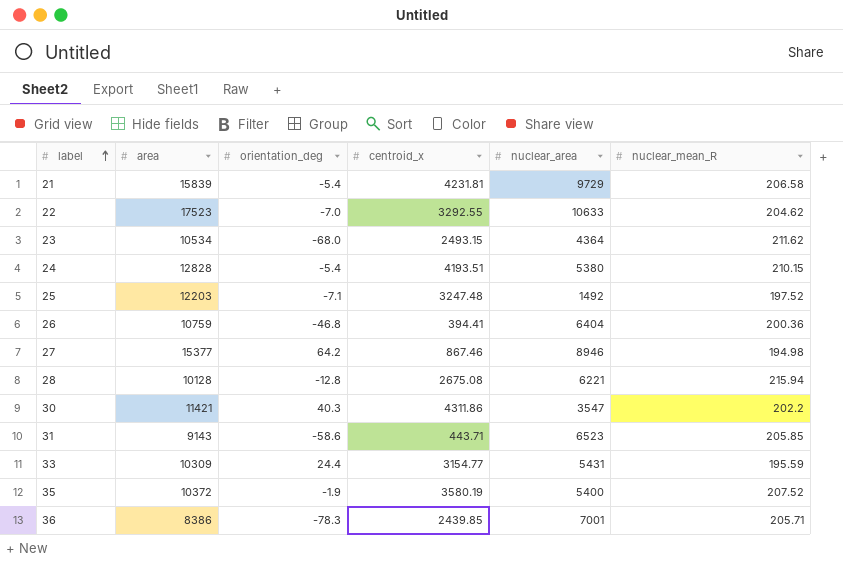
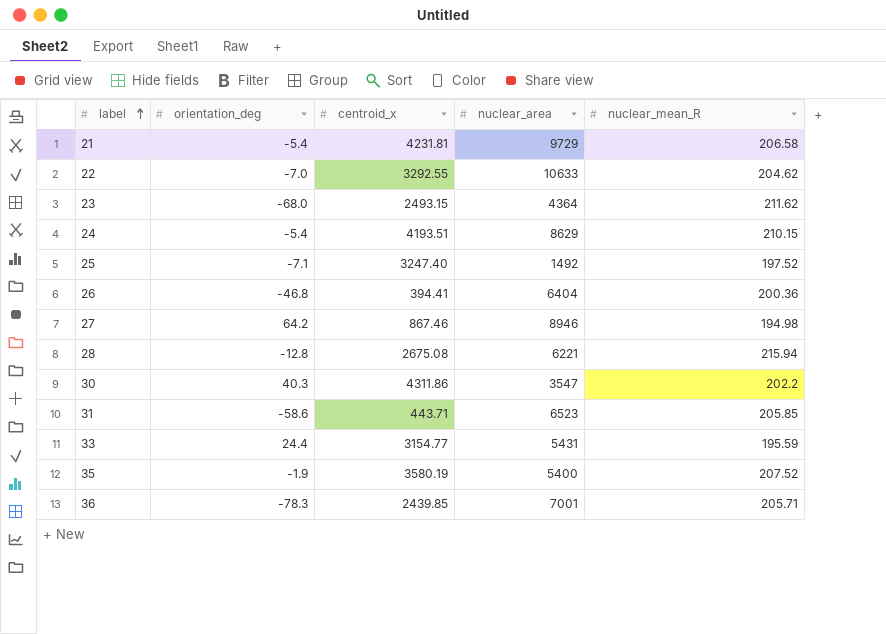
column area | position: 2 -> none
24 | nuclear_area: 5380 -> 8629
25 | centroid_x: 3247.48 -> 3247.40

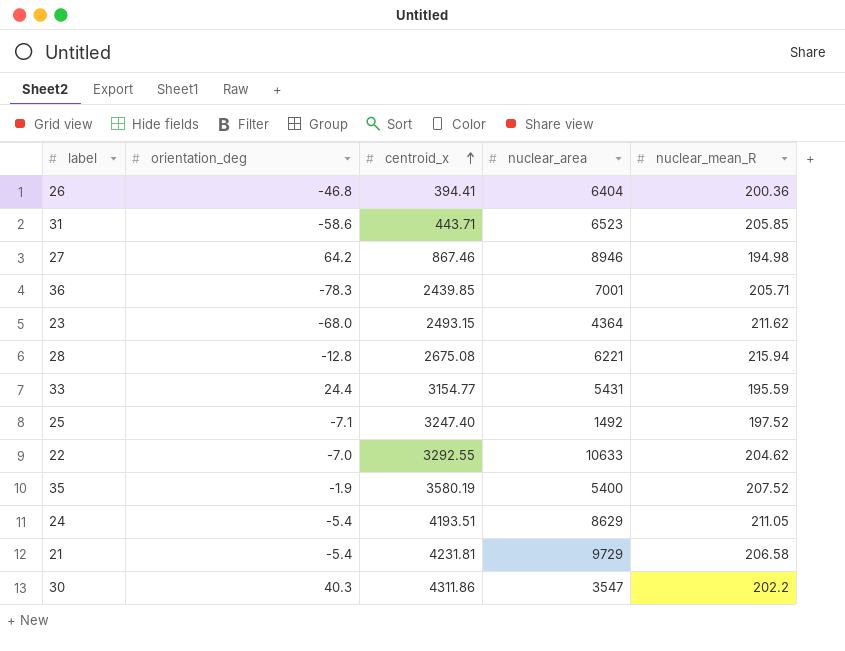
row order: label ascending -> centroid_x ascending
24 | nuclear_mean_R: 210.15 -> 211.05

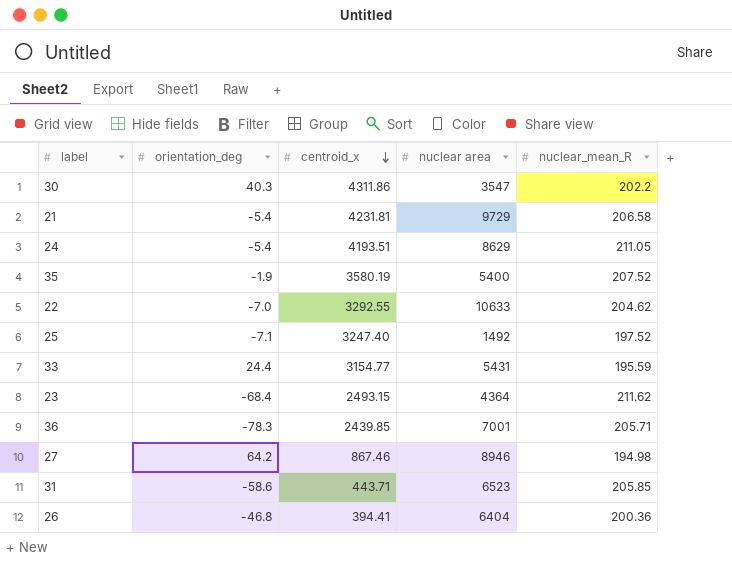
row order: centroid_x ascending -> centroid_x descending
column name: nuclear_area -> nuclear area
row 28: -12.8 | 2675.08 | 6221 | 215.94 -> none
23 | orientation_deg: -68.0 -> -68.4

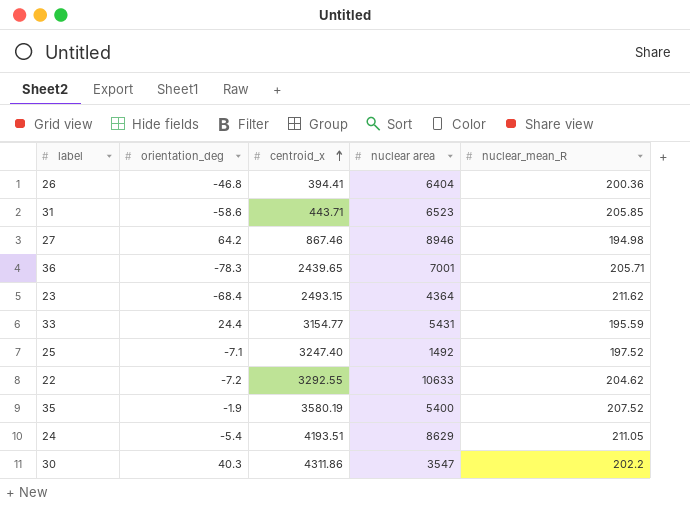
row order: centroid_x descending -> centroid_x ascending
row 21: -5.4 | 4231.81 | 9729 | 206.58 -> none
36 | centroid_x: 2439.85 -> 2439.65
22 | orientation_deg: -7.0 -> -7.2

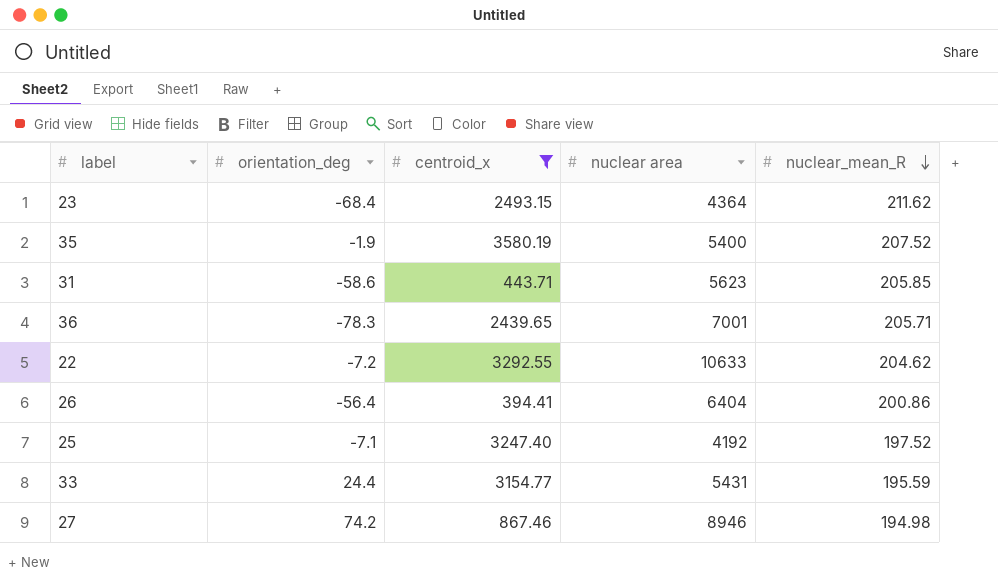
filter: none -> centroid_x <= 3580.19
row order: centroid_x ascending -> nuclear_mean_R descending
31 | nuclear area: 6523 -> 5623
26 | orientation_deg: -46.8 -> -56.4
26 | nuclear_mean_R: 200.36 -> 200.86
25 | nuclear area: 1492 -> 4192
27 | orientation_deg: 64.2 -> 74.2

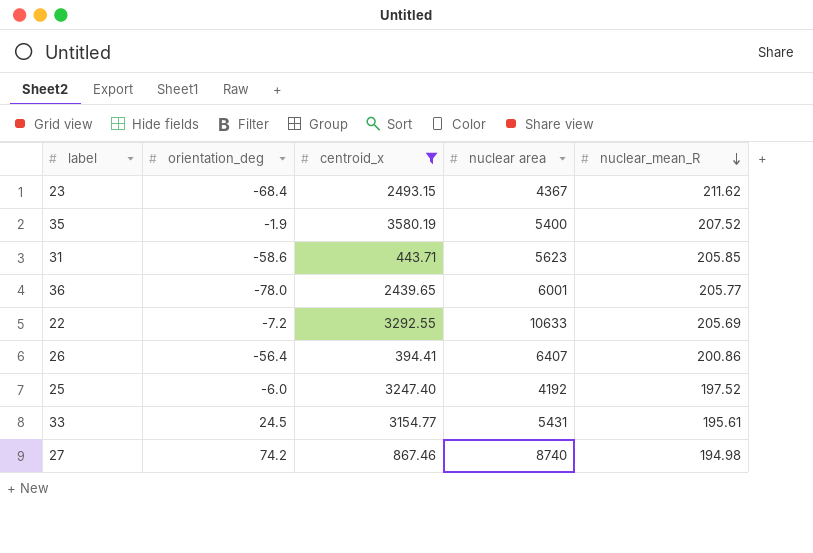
23 | nuclear area: 4364 -> 4367
36 | orientation_deg: -78.3 -> -78.0
36 | nuclear area: 7001 -> 6001
36 | nuclear_mean_R: 205.71 -> 205.77
22 | nuclear_mean_R: 204.62 -> 205.69
26 | nuclear area: 6404 -> 6407
25 | orientation_deg: -7.1 -> -6.0
33 | orientation_deg: 24.4 -> 24.5
33 | nuclear_mean_R: 195.59 -> 195.61
27 | nuclear area: 8946 -> 8740

